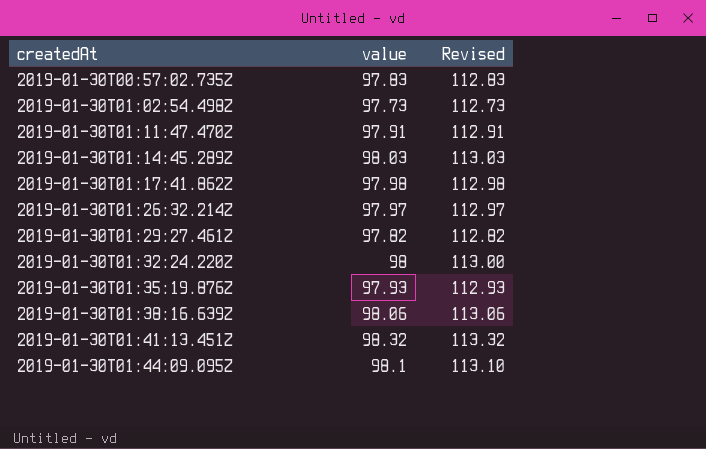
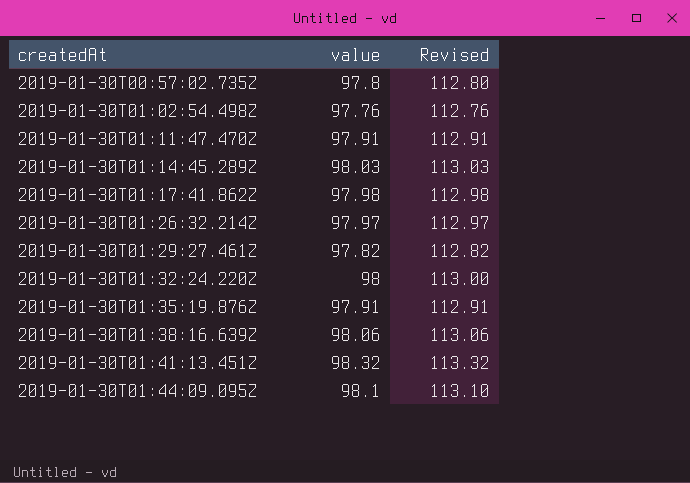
2019-01-30T00:57:02.735Z | value: 97.83 -> 97.8
2019-01-30T00:57:02.735Z | Revised: 112.83 -> 112.80
2019-01-30T01:02:54.498Z | value: 97.73 -> 97.76
2019-01-30T01:02:54.498Z | Revised: 112.73 -> 112.76
2019-01-30T01:35:19.876Z | value: 97.93 -> 97.91
2019-01-30T01:35:19.876Z | Revised: 112.93 -> 112.91

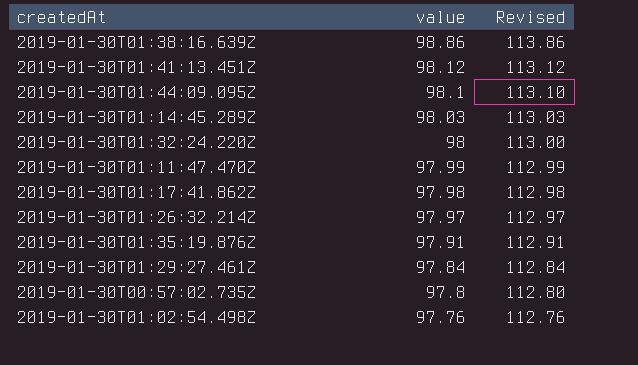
row order: createdAt ascending -> value descending
2019-01-30T01:38:16.639Z | value: 98.06 -> 98.86
2019-01-30T01:38:16.639Z | Revised: 113.06 -> 113.86
2019-01-30T01:41:13.451Z | value: 98.32 -> 98.12
2019-01-30T01:41:13.451Z | Revised: 113.32 -> 113.12
2019-01-30T01:11:47.470Z | value: 97.91 -> 97.99
2019-01-30T01:11:47.470Z | Revised: 112.91 -> 112.99
2019-01-30T01:29:27.461Z | value: 97.82 -> 97.84
2019-01-30T01:29:27.461Z | Revised: 112.82 -> 112.84

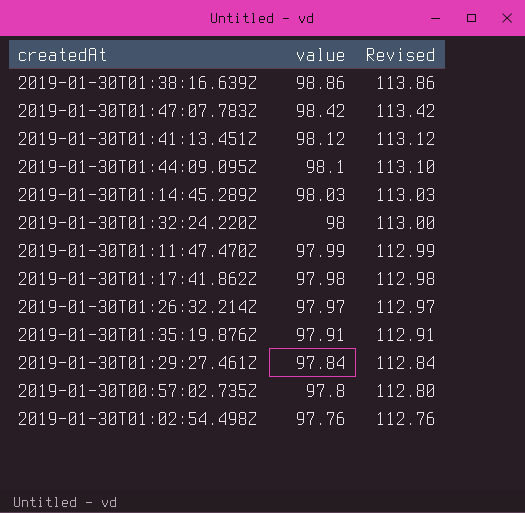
row 2019-01-30T01:47:07.783Z: none -> 98.42 | 113.42

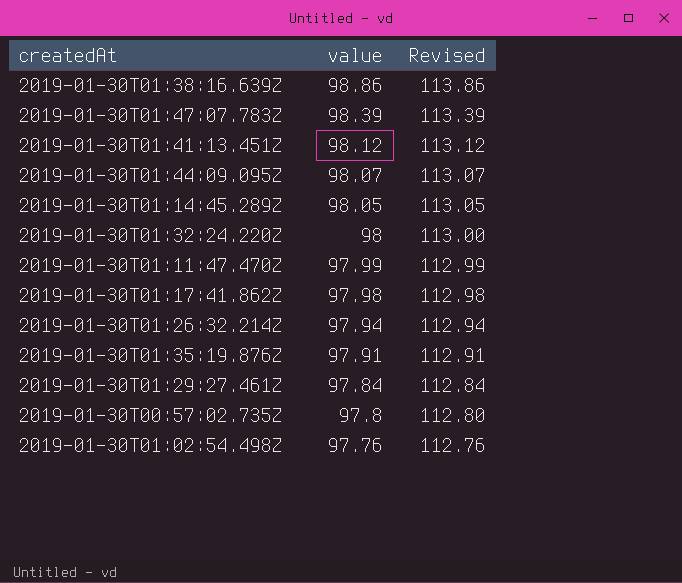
2019-01-30T01:47:07.783Z | value: 98.42 -> 98.39
2019-01-30T01:47:07.783Z | Revised: 113.42 -> 113.39
2019-01-30T01:44:09.095Z | value: 98.1 -> 98.07
2019-01-30T01:44:09.095Z | Revised: 113.10 -> 113.07
2019-01-30T01:14:45.289Z | value: 98.03 -> 98.05
2019-01-30T01:14:45.289Z | Revised: 113.03 -> 113.05
2019-01-30T01:26:32.214Z | value: 97.97 -> 97.94
2019-01-30T01:26:32.214Z | Revised: 112.97 -> 112.94

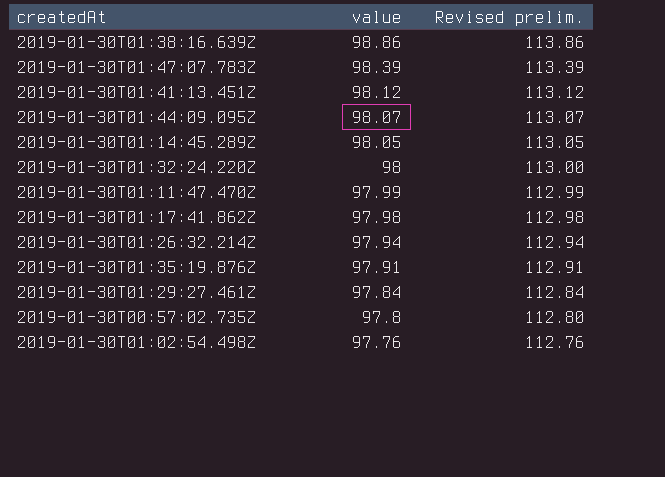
column name: Revised -> Revised prelim.

